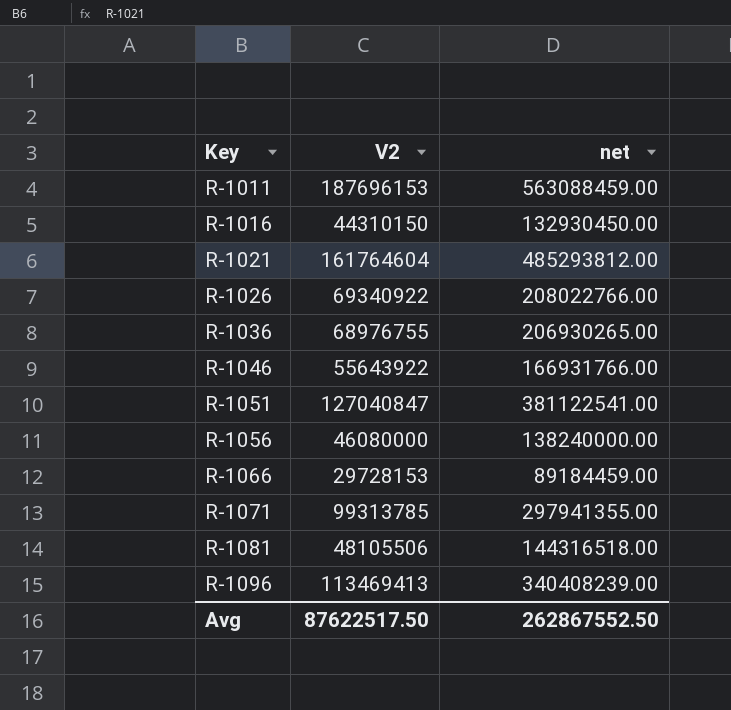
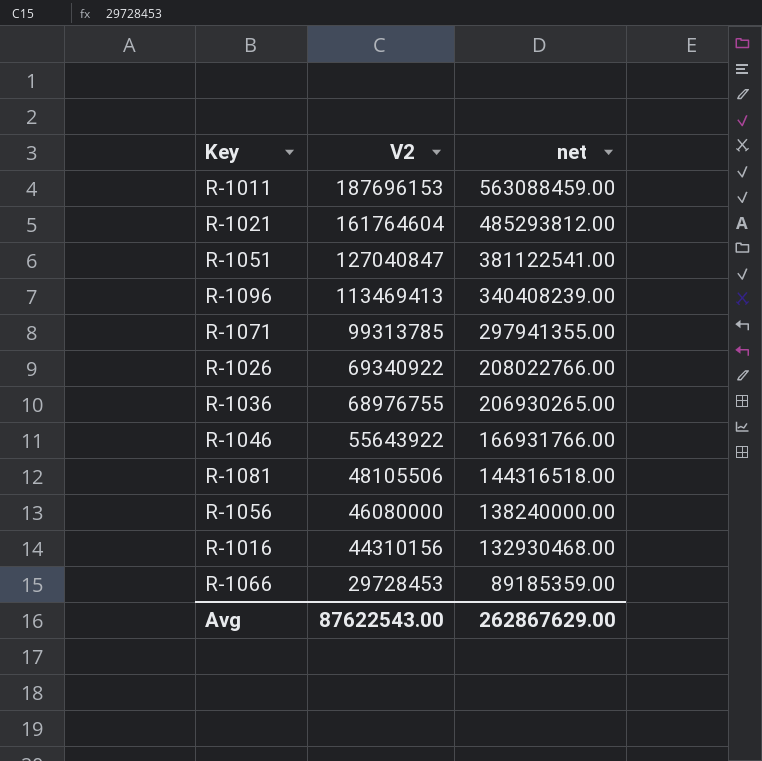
row order: Key ascending -> V2 descending
R-1016 | V2: 44310150 -> 44310156
R-1016 | net: 132930450.00 -> 132930468.00
R-1066 | V2: 29728153 -> 29728453
R-1066 | net: 89184459.00 -> 89185359.00
Avg | V2: 87622517.50 -> 87622543.00
Avg | net: 262867552.50 -> 262867629.00

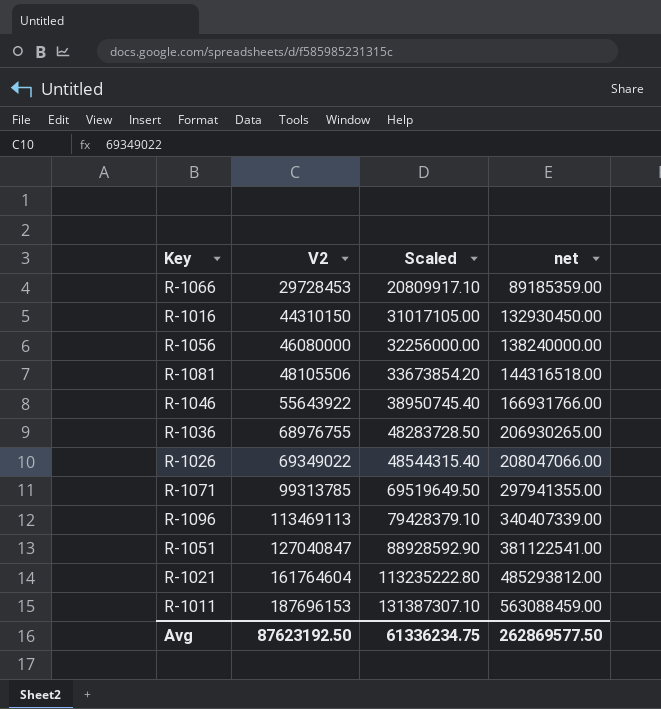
row order: V2 descending -> V2 ascending
column Scaled | formula: none -> [V2] * 0.7
R-1016 | V2: 44310156 -> 44310150
R-1016 | net: 132930468.00 -> 132930450.00
R-1026 | V2: 69340922 -> 69349022
R-1026 | net: 208022766.00 -> 208047066.00
R-1096 | V2: 113469413 -> 113469113
R-1096 | net: 340408239.00 -> 340407339.00
Avg | V2: 87622543.00 -> 87623192.50
Avg | net: 262867629.00 -> 262869577.50

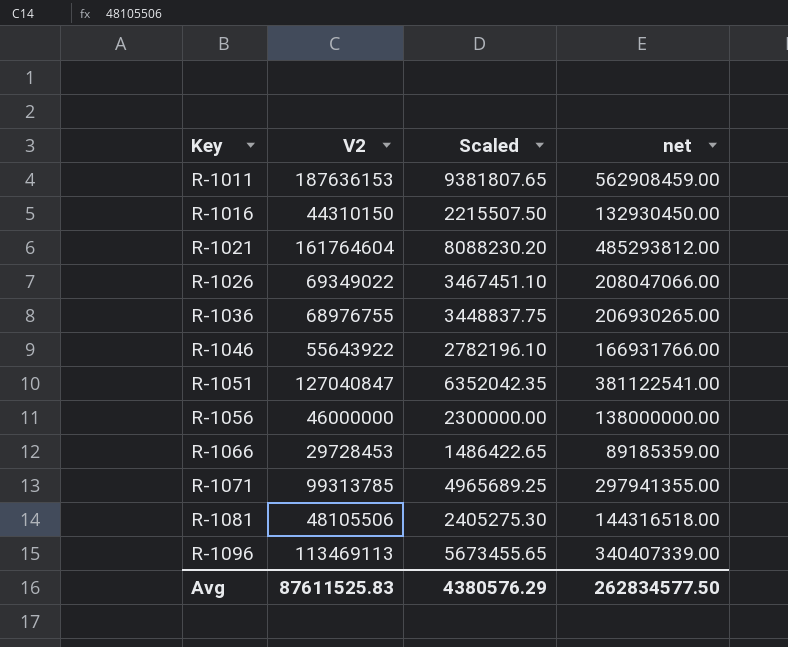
row order: V2 ascending -> Key ascending
column Scaled | formula: [V2] * 0.7 -> [V2] * 0.05
R-1011 | V2: 187696153 -> 187636153
R-1011 | net: 563088459.00 -> 562908459.00
R-1056 | V2: 46080000 -> 46000000
R-1056 | net: 138240000.00 -> 138000000.00
Avg | V2: 87623192.50 -> 87611525.83
Avg | Scaled: 61336234.75 -> 4380576.29
Avg | net: 262869577.50 -> 262834577.50

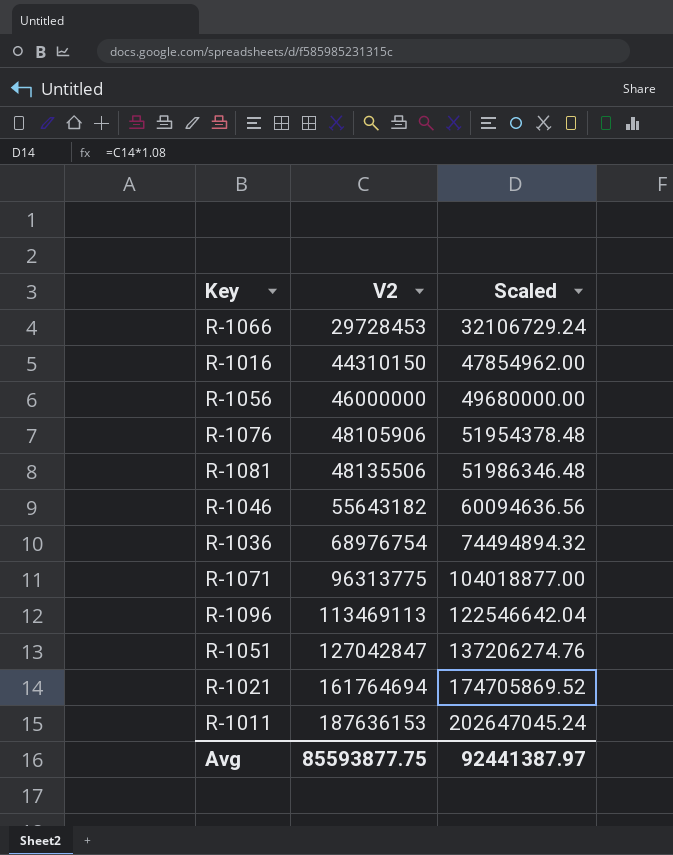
row order: Key ascending -> V2 ascending
column net | formula: [V2] * 3 -> none
column Scaled | formula: [V2] * 0.05 -> [V2] * 1.08
row R-1026: 69349022 | 3467451.10 | 208047066.00 -> none
row R-1076: none -> 48105906 | 51954378.48
R-1081 | V2: 48105506 -> 48135506
R-1046 | V2: 55643922 -> 55643182
R-1036 | V2: 68976755 -> 68976754
R-1071 | V2: 99313785 -> 96313775
R-1051 | V2: 127040847 -> 127042847
R-1021 | V2: 161764604 -> 161764694
Avg | V2: 87611525.83 -> 85593877.75
Avg | Scaled: 4380576.29 -> 92441387.97

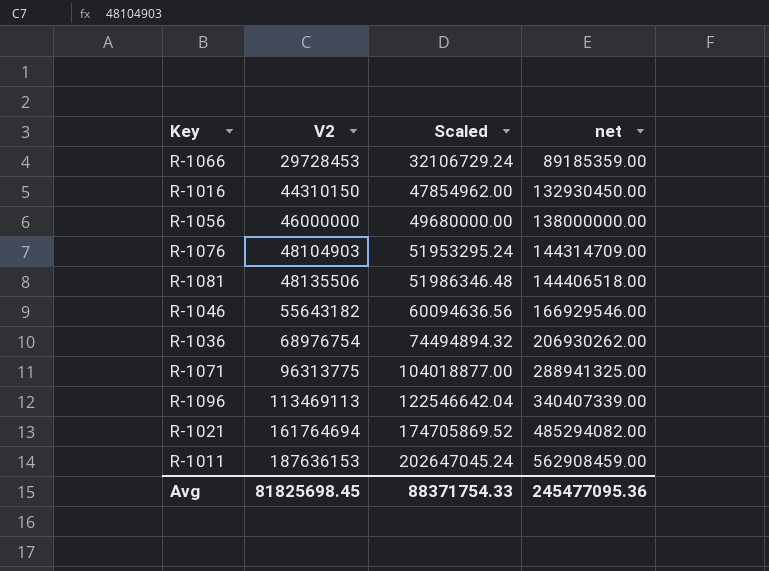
column net | formula: none -> [V2] * 3
row R-1051: 127042847 | 137206274.76 -> none
R-1076 | V2: 48105906 -> 48104903
R-1076 | Scaled: 51954378.48 -> 51953295.24
Avg | V2: 85593877.75 -> 81825698.45
Avg | Scaled: 92441387.97 -> 88371754.33

